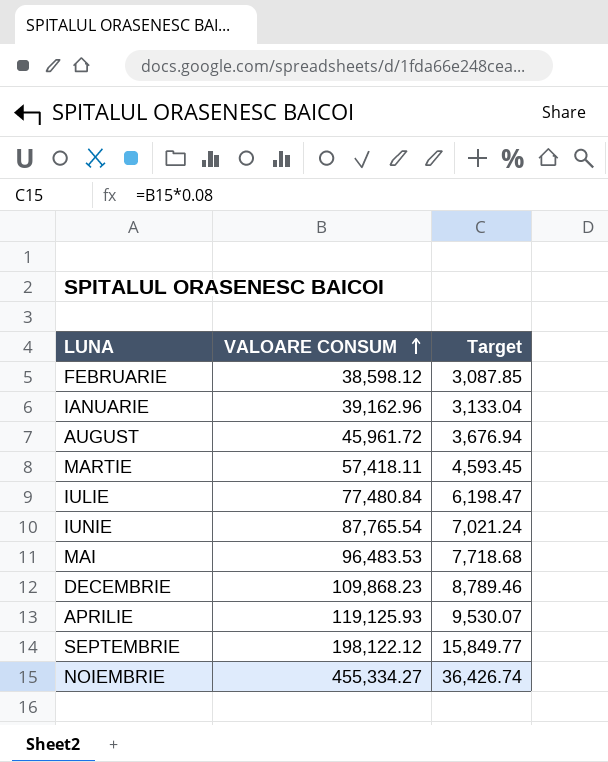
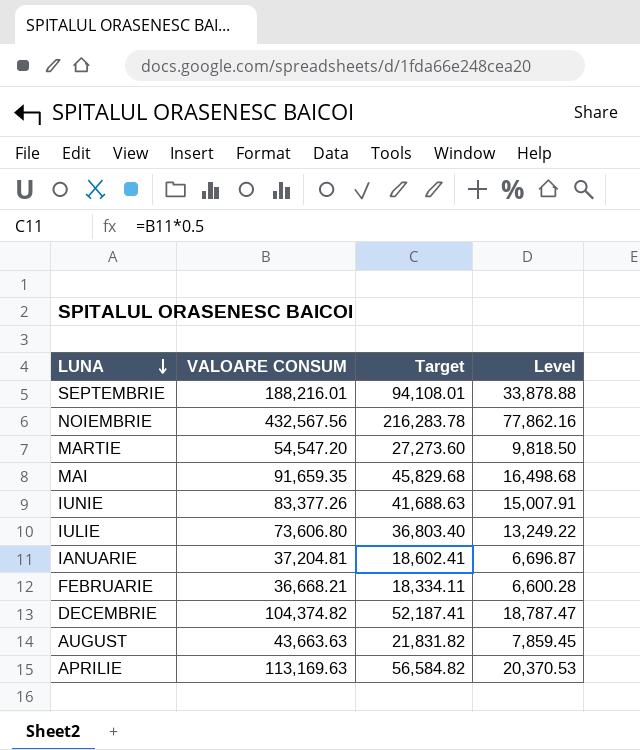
row order: VALOARE CONSUM ascending -> LUNA descending
column Target | formula: [VALOARE CONSUM] * 0.08 -> [VALOARE CONSUM] * 0.5
column Level | formula: none -> [VALOARE CONSUM] * 0.18
SEPTEMBRIE | VALOARE CONSUM: 198,122.12 -> 188,216.01
NOIEMBRIE | VALOARE CONSUM: 455,334.27 -> 432,567.56
MARTIE | VALOARE CONSUM: 57,418.11 -> 54,547.20
MAI | VALOARE CONSUM: 96,483.53 -> 91,659.35
IUNIE | VALOARE CONSUM: 87,765.54 -> 83,377.26
IULIE | VALOARE CONSUM: 77,480.84 -> 73,606.80
IANUARIE | VALOARE CONSUM: 39,162.96 -> 37,204.81
FEBRUARIE | VALOARE CONSUM: 38,598.12 -> 36,668.21
DECEMBRIE | VALOARE CONSUM: 109,868.23 -> 104,374.82
AUGUST | VALOARE CONSUM: 45,961.72 -> 43,663.63
APRILIE | VALOARE CONSUM: 119,125.93 -> 113,169.63

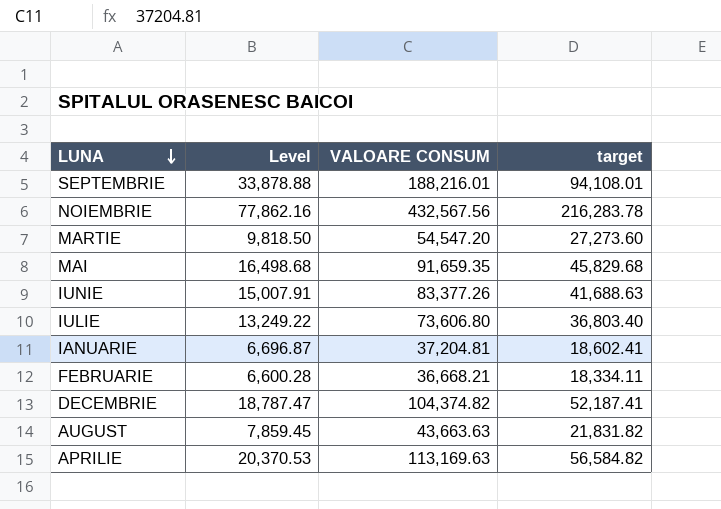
column Level | position: 4 -> 2
column name: Target -> target

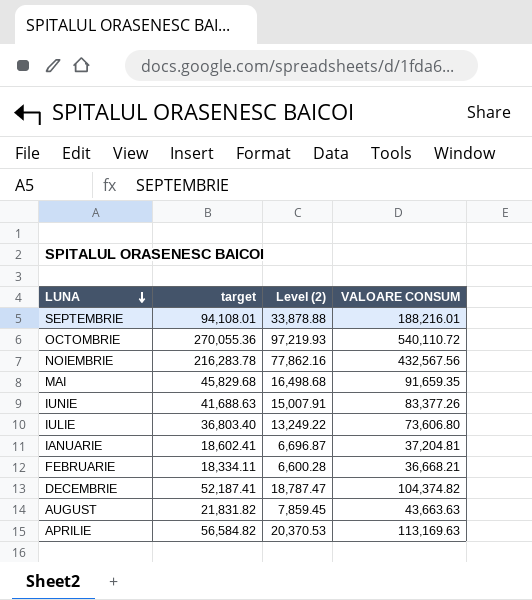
column target | position: 4 -> 2
column name: Level -> Level (2)
row MARTIE: 9,818.50 | 54,547.20 | 27,273.60 -> none
row OCTOMBRIE: none -> 270,055.36 | 97,219.93 | 540,110.72

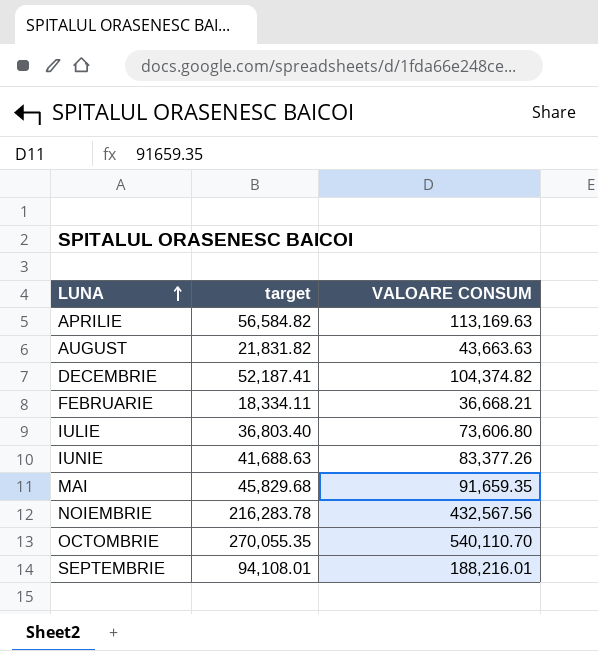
row order: LUNA descending -> LUNA ascending
column Level (2) | formula: [VALOARE CONSUM] * 0.18 -> none
row IANUARIE: 18,602.41 | 6,696.87 | 37,204.81 -> none
OCTOMBRIE | target: 270,055.36 -> 270,055.35
OCTOMBRIE | VALOARE CONSUM: 540,110.72 -> 540,110.70

